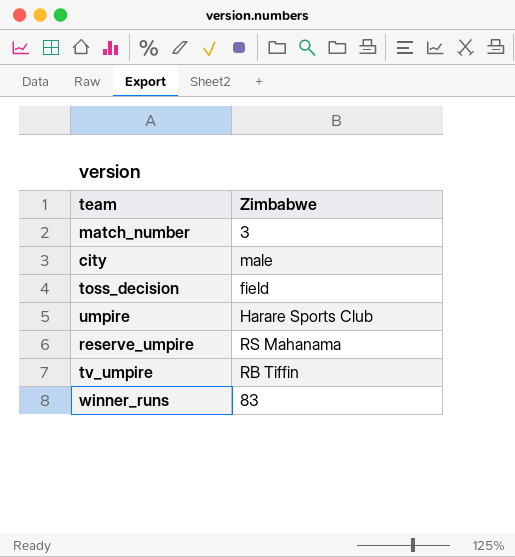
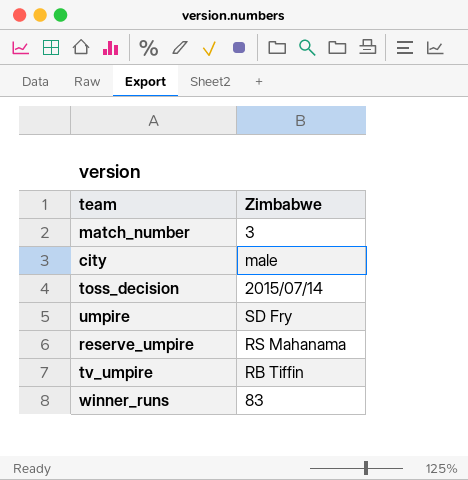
toss_decision | Zimbabwe: field -> 2015/07/14
umpire | Zimbabwe: Harare Sports Club -> SD Fry

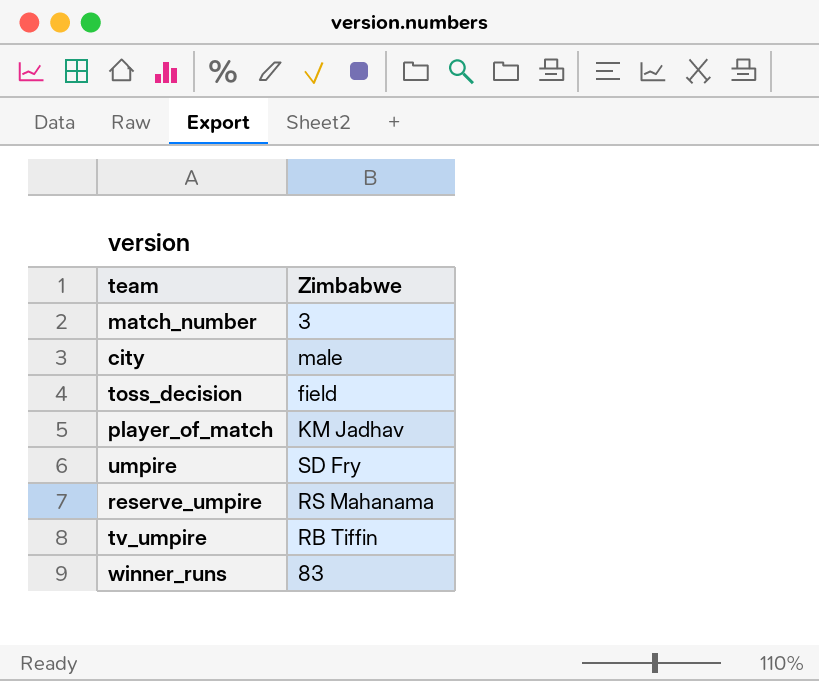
toss_decision | Zimbabwe: 2015/07/14 -> field
row player_of_match: none -> KM Jadhav

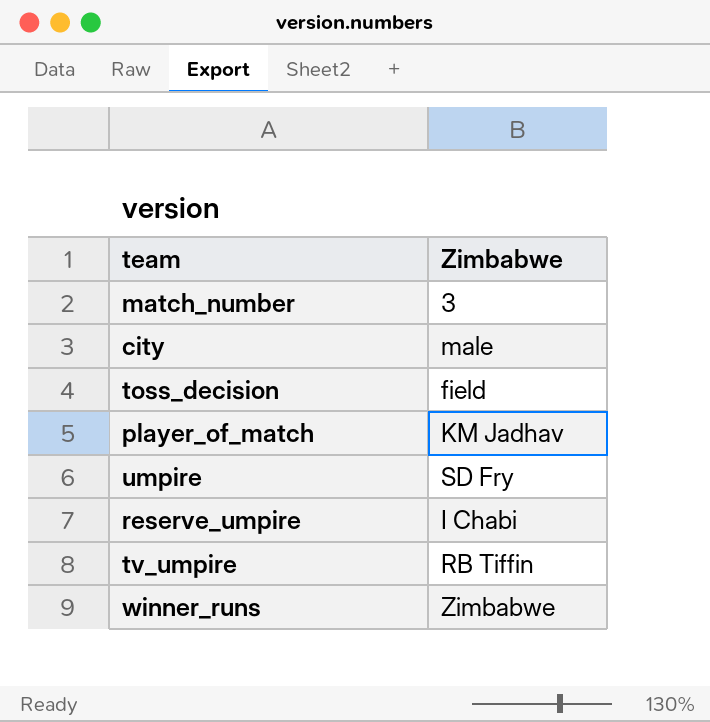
reserve_umpire | Zimbabwe: RS Mahanama -> I Chabi
winner_runs | Zimbabwe: 83 -> Zimbabwe

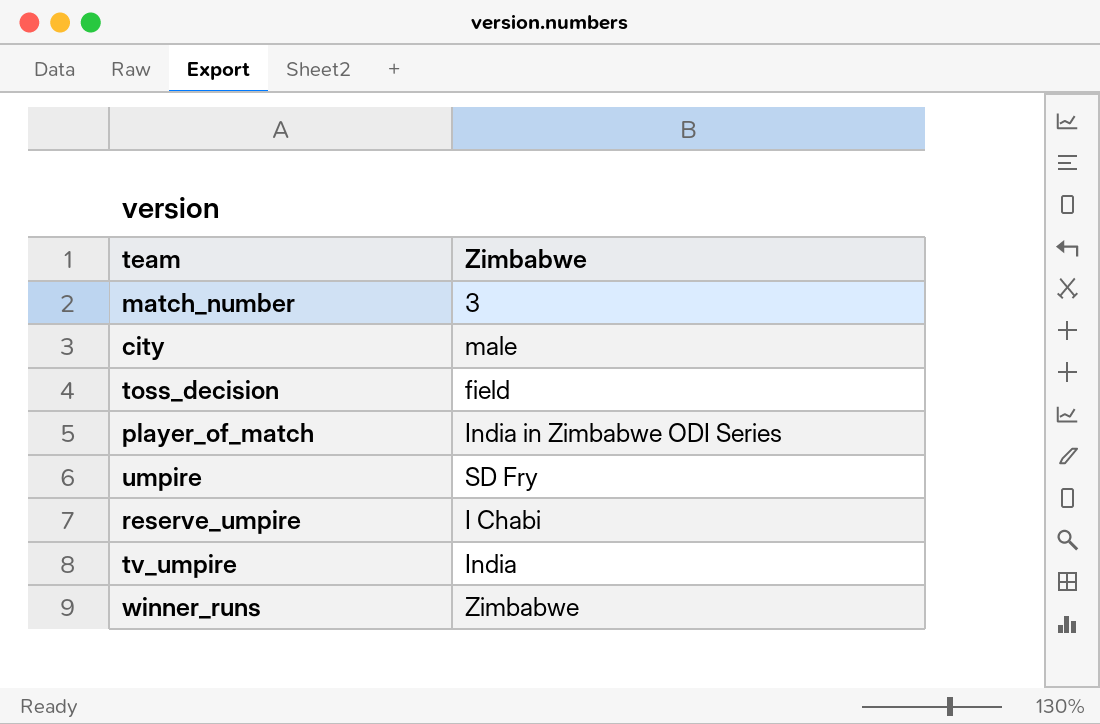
player_of_match | Zimbabwe: KM Jadhav -> India in Zimbabwe ODI Series
tv_umpire | Zimbabwe: RB Tiffin -> India

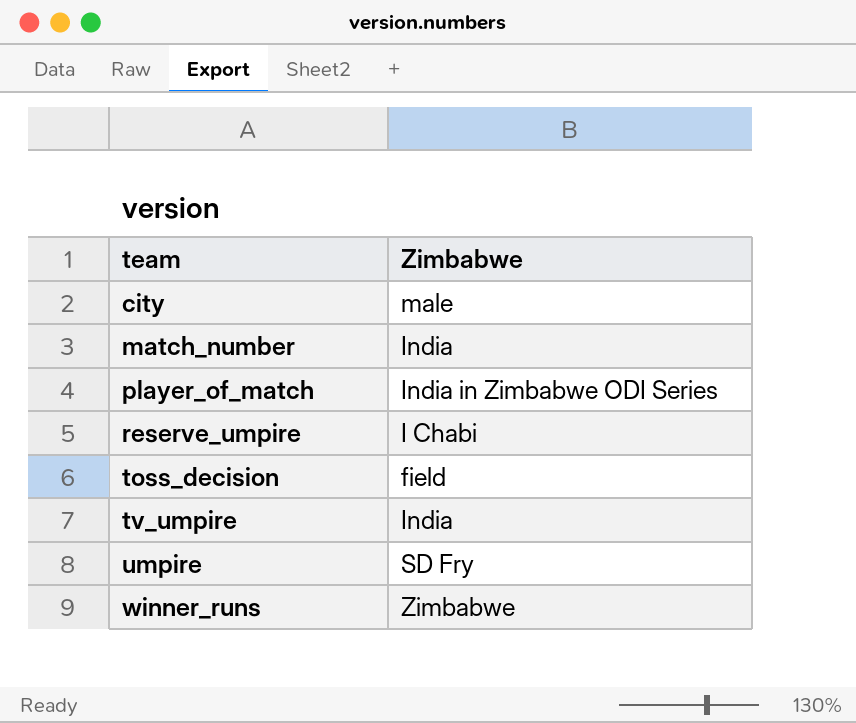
row order: none -> team ascending
match_number | Zimbabwe: 3 -> India

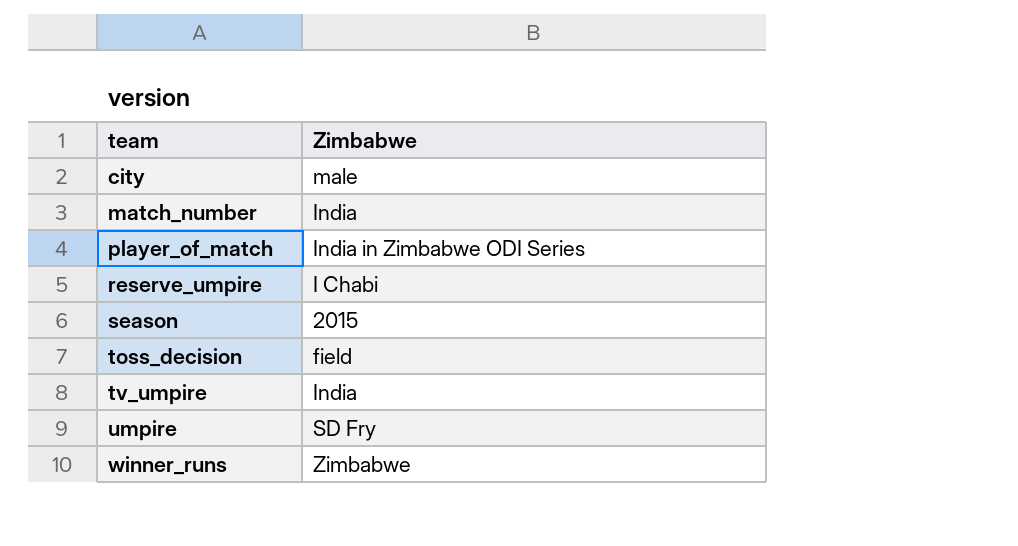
row season: none -> 2015

